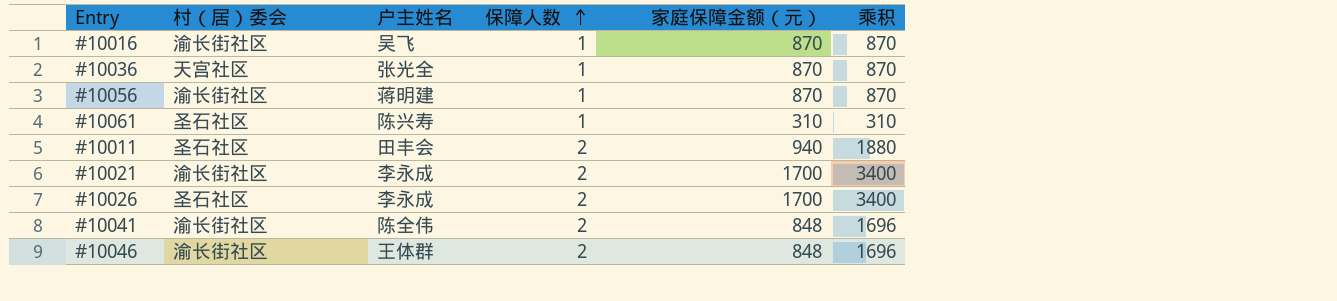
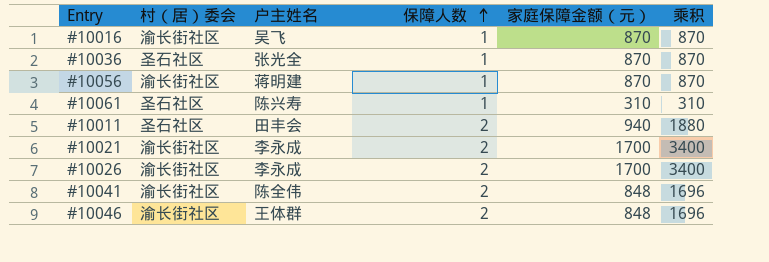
#10036 | 村（居）委会: 天宫社区 -> 圣石社区
#10026 | 村（居）委会: 圣石社区 -> 渝长街社区

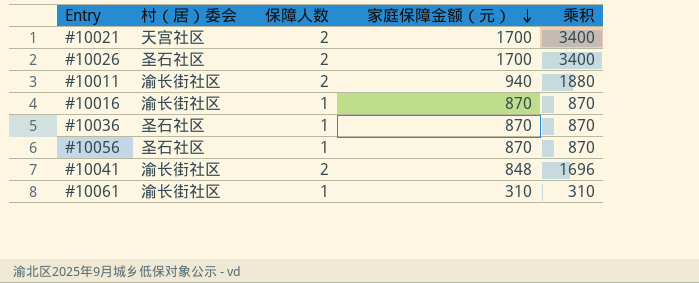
row order: 保障人数 ascending -> 家庭保障金额（元） descending
column 户主姓名 | position: 3 -> none
row #10046: 渝长街社区 | 王体群 | 2 | 848 | 1696 -> none
#10021 | 村（居）委会: 渝长街社区 -> 天宫社区
#10026 | 村（居）委会: 渝长街社区 -> 圣石社区
#10011 | 村（居）委会: 圣石社区 -> 渝长街社区
#10056 | 村（居）委会: 渝长街社区 -> 圣石社区
#10061 | 村（居）委会: 圣石社区 -> 渝长街社区

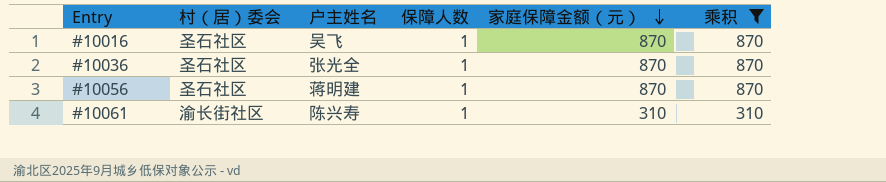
filter: none -> 乘积 <= 870
column 户主姓名 | position: none -> 3
#10016 | 村（居）委会: 渝长街社区 -> 圣石社区

